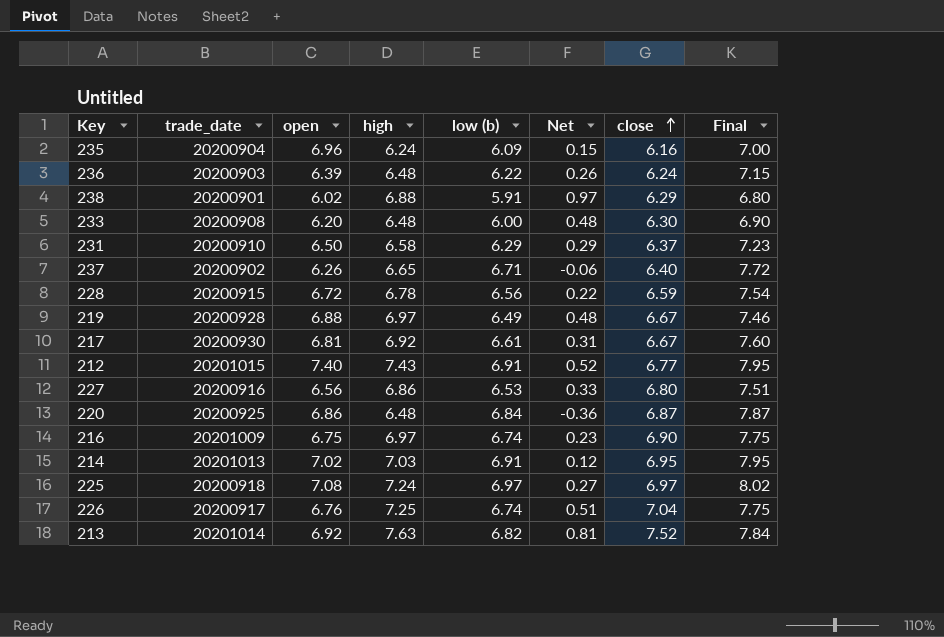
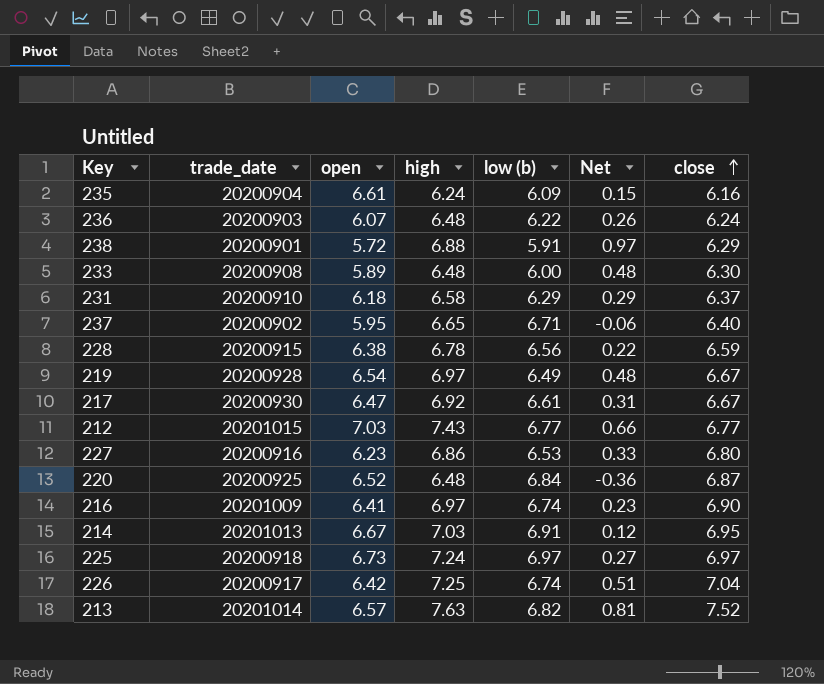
column Final | formula: [low (b)] * 1.15 -> none
235 | open: 6.96 -> 6.61
236 | open: 6.39 -> 6.07
238 | open: 6.02 -> 5.72
233 | open: 6.20 -> 5.89
231 | open: 6.50 -> 6.18
237 | open: 6.26 -> 5.95
228 | open: 6.72 -> 6.38
219 | open: 6.88 -> 6.54
217 | open: 6.81 -> 6.47
212 | open: 7.40 -> 7.03
212 | low (b): 6.91 -> 6.77
212 | Net: 0.52 -> 0.66
227 | open: 6.56 -> 6.23
220 | open: 6.86 -> 6.52
216 | open: 6.75 -> 6.41
214 | open: 7.02 -> 6.67
225 | open: 7.08 -> 6.73
226 | open: 6.76 -> 6.42
213 | open: 6.92 -> 6.57

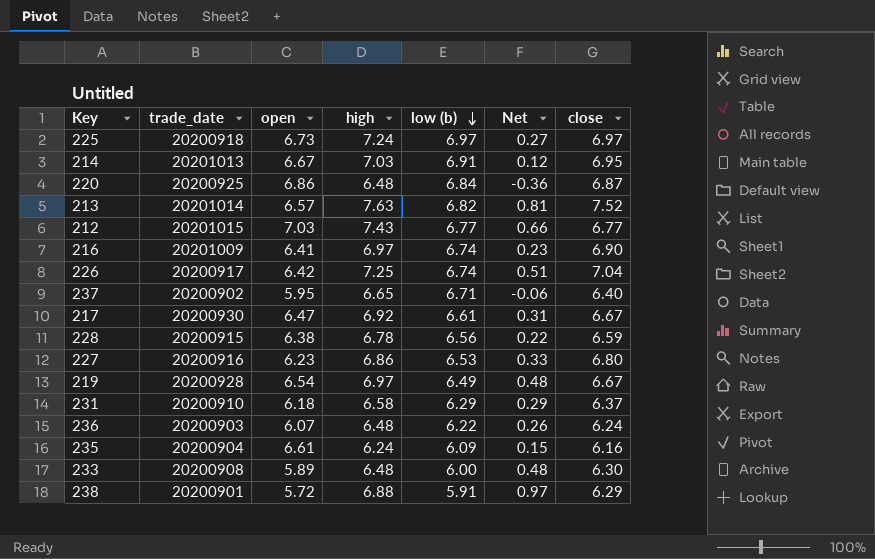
row order: close ascending -> low (b) descending
220 | open: 6.52 -> 6.86

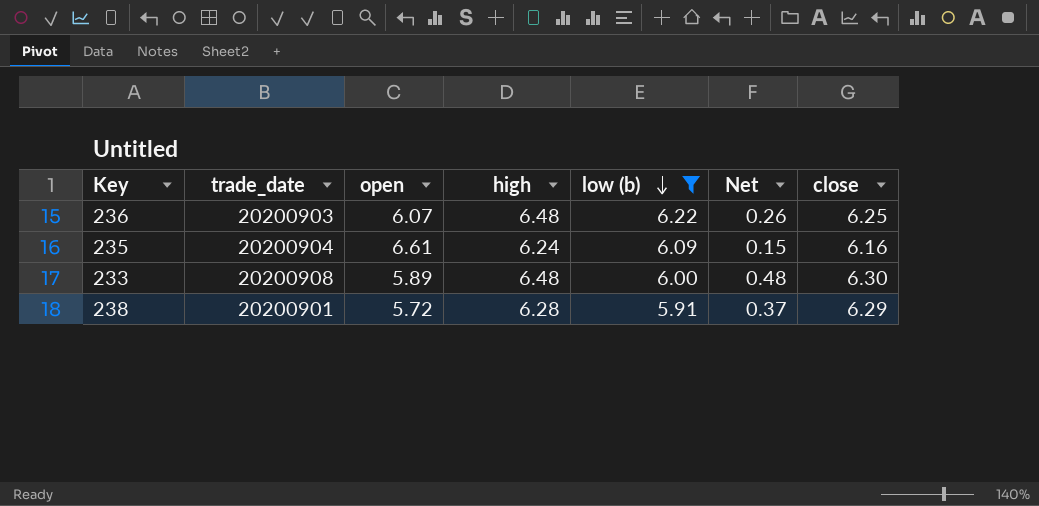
filter: none -> low (b) <= 6.22
236 | close: 6.24 -> 6.25
238 | high: 6.88 -> 6.28
238 | Net: 0.97 -> 0.37

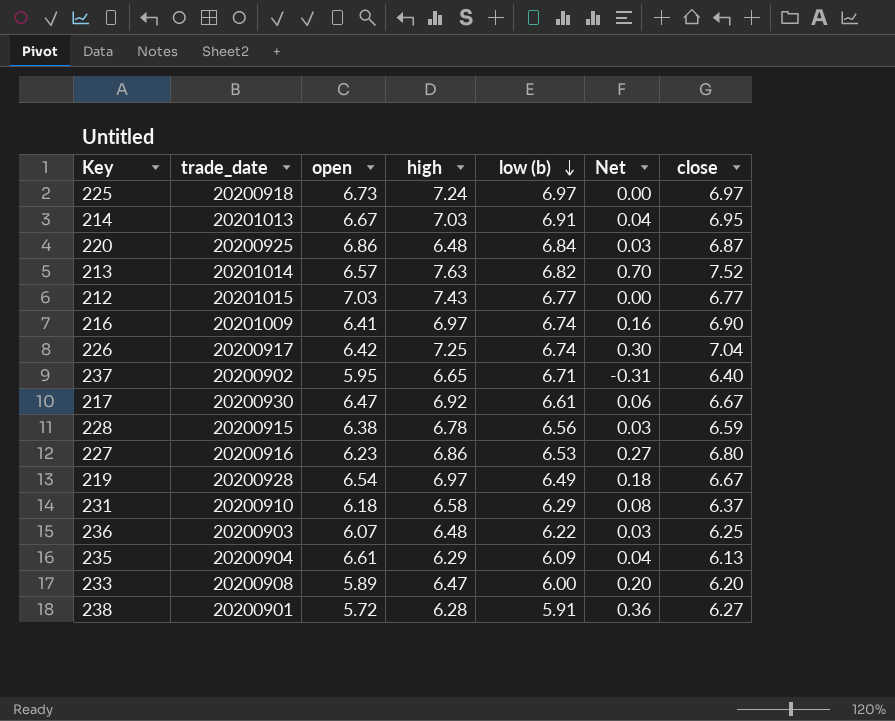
filter: low (b) <= 6.22 -> none
column Net | formula: [high] - [low (b)] -> [close] - [low (b)]
235 | high: 6.24 -> 6.29
235 | close: 6.16 -> 6.13
233 | high: 6.48 -> 6.47
233 | close: 6.30 -> 6.20
238 | close: 6.29 -> 6.27

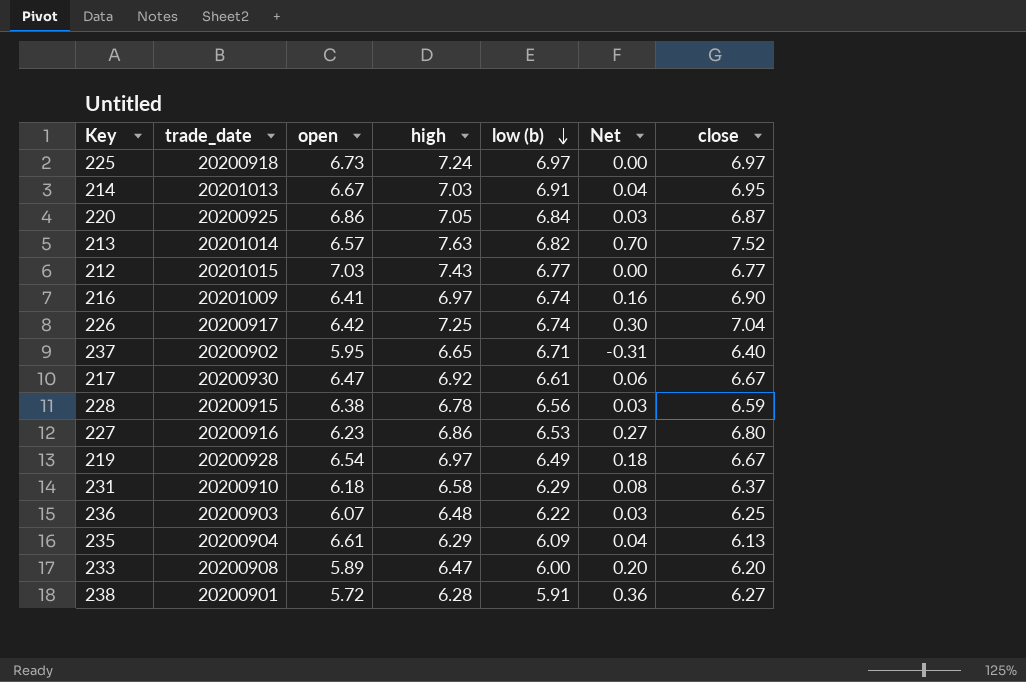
220 | high: 6.48 -> 7.05

